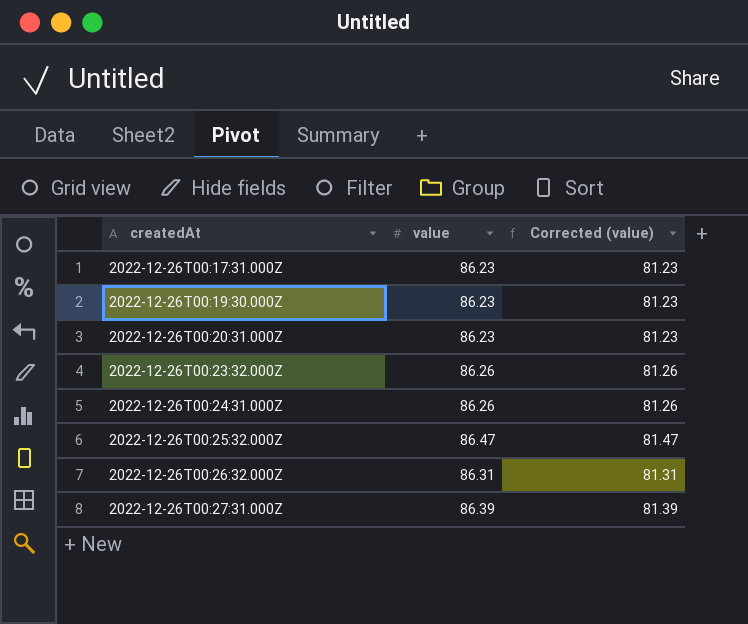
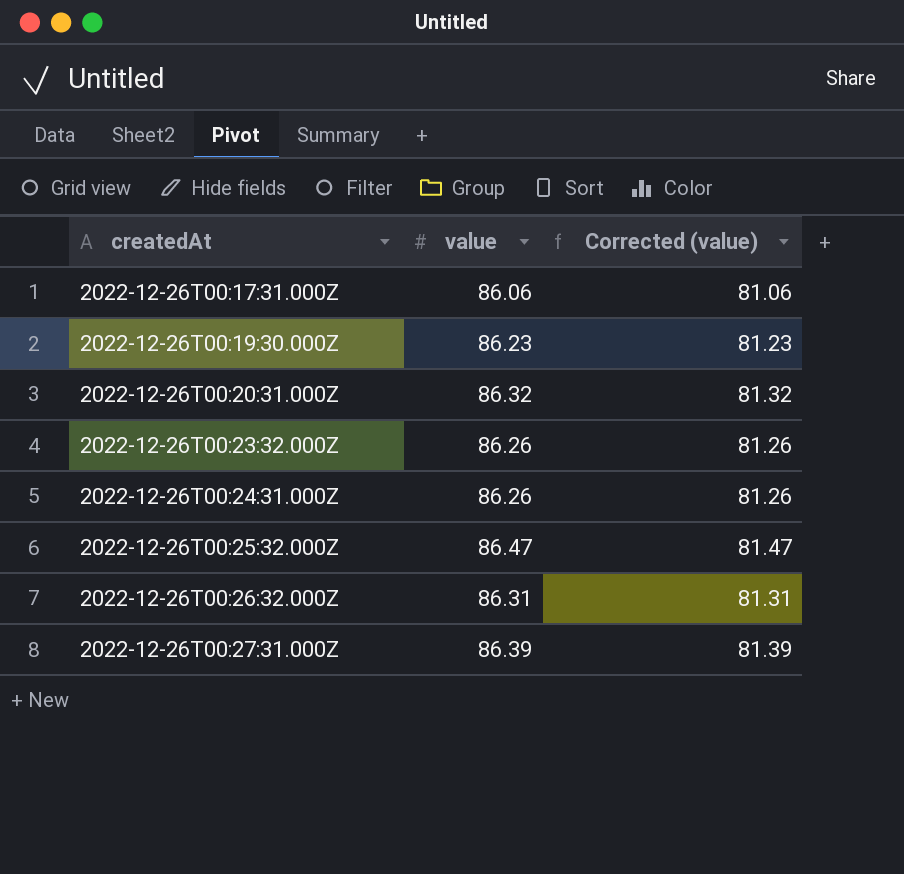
2022-12-26T00:17:31.000Z | value: 86.23 -> 86.06
2022-12-26T00:17:31.000Z | Corrected (value): 81.23 -> 81.06
2022-12-26T00:20:31.000Z | value: 86.23 -> 86.32
2022-12-26T00:20:31.000Z | Corrected (value): 81.23 -> 81.32

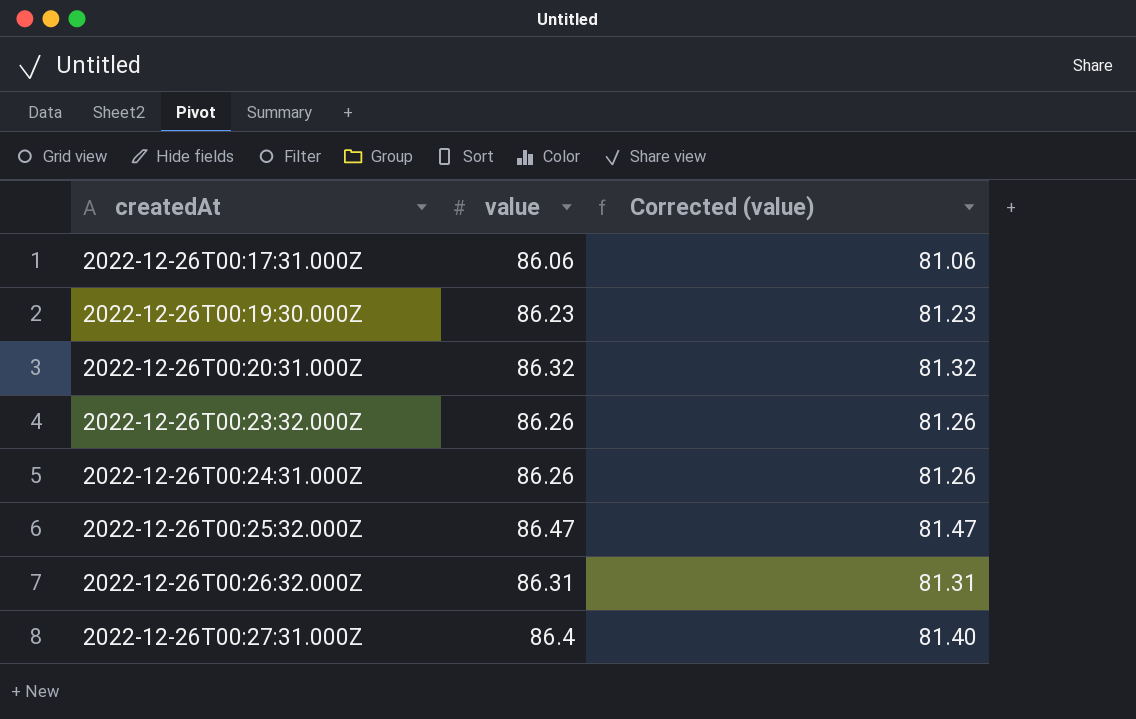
2022-12-26T00:27:31.000Z | value: 86.39 -> 86.4
2022-12-26T00:27:31.000Z | Corrected (value): 81.39 -> 81.40

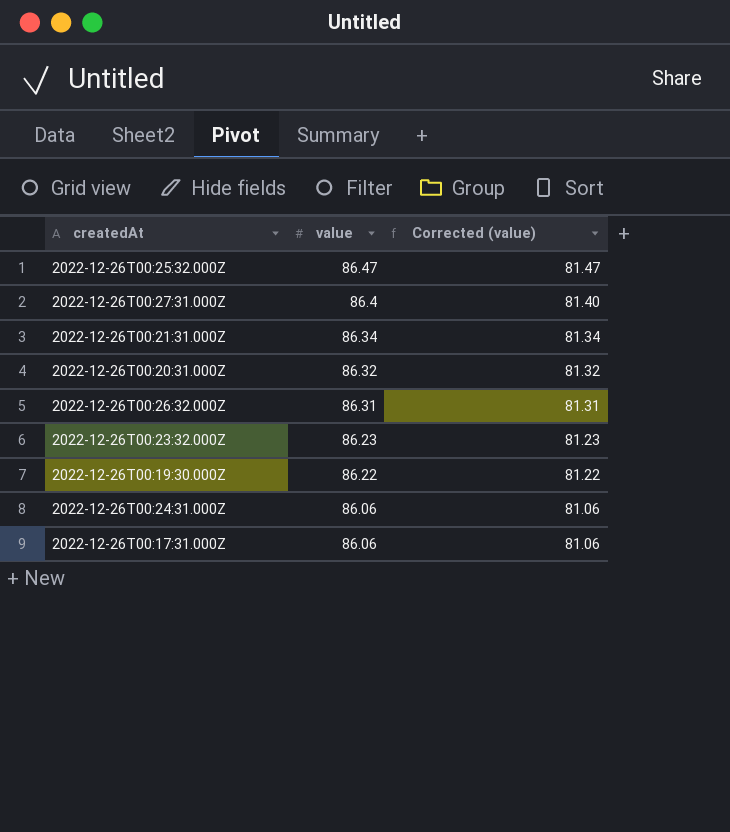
row order: createdAt ascending -> value descending
row 2022-12-26T00:21:31.000Z: none -> 86.34 | 81.34
2022-12-26T00:23:32.000Z | value: 86.26 -> 86.23
2022-12-26T00:23:32.000Z | Corrected (value): 81.26 -> 81.23
2022-12-26T00:19:30.000Z | value: 86.23 -> 86.22
2022-12-26T00:19:30.000Z | Corrected (value): 81.23 -> 81.22
2022-12-26T00:24:31.000Z | value: 86.26 -> 86.06
2022-12-26T00:24:31.000Z | Corrected (value): 81.26 -> 81.06

